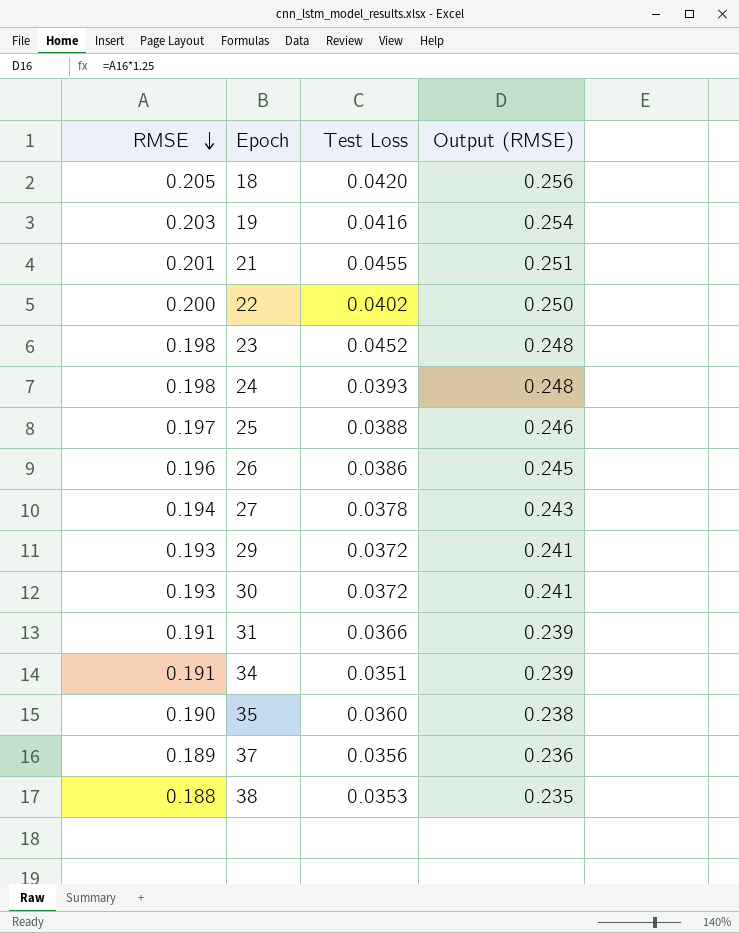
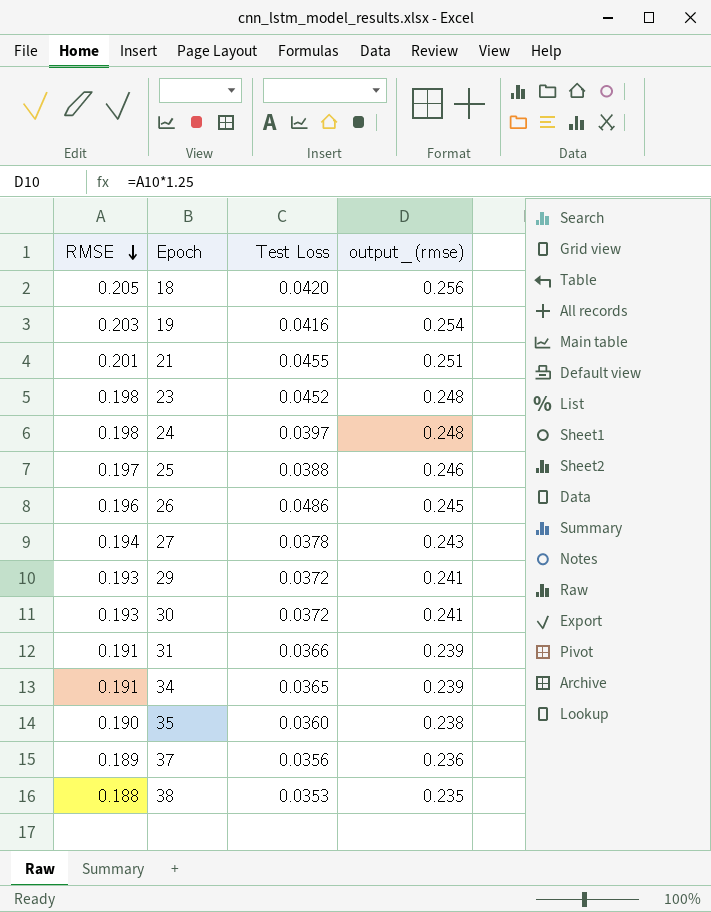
column name: Output (RMSE) -> output_(rmse)
row 22: 0.200 | 0.0402 | 0.250 -> none
24 | Test Loss: 0.0393 -> 0.0397
26 | Test Loss: 0.0386 -> 0.0486
34 | Test Loss: 0.0351 -> 0.0365

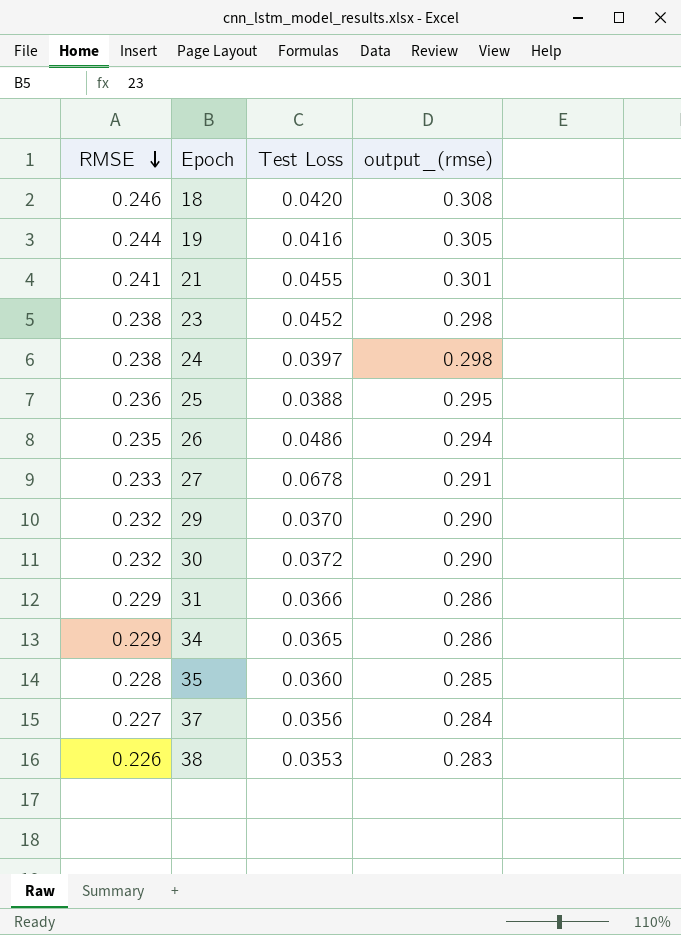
18 | RMSE: 0.205 -> 0.246
18 | output_(rmse): 0.256 -> 0.308
19 | RMSE: 0.203 -> 0.244
19 | output_(rmse): 0.254 -> 0.305
21 | RMSE: 0.201 -> 0.241
21 | output_(rmse): 0.251 -> 0.301
23 | RMSE: 0.198 -> 0.238
23 | output_(rmse): 0.248 -> 0.298
24 | RMSE: 0.198 -> 0.238
24 | output_(rmse): 0.248 -> 0.298
25 | RMSE: 0.197 -> 0.236
25 | output_(rmse): 0.246 -> 0.295
26 | RMSE: 0.196 -> 0.235
26 | output_(rmse): 0.245 -> 0.294
27 | RMSE: 0.194 -> 0.233
27 | Test Loss: 0.0378 -> 0.0678
27 | output_(rmse): 0.243 -> 0.291
29 | RMSE: 0.193 -> 0.232
29 | Test Loss: 0.0372 -> 0.0370
29 | output_(rmse): 0.241 -> 0.290
30 | RMSE: 0.193 -> 0.232
30 | output_(rmse): 0.241 -> 0.290
31 | RMSE: 0.191 -> 0.229
31 | output_(rmse): 0.239 -> 0.286
34 | RMSE: 0.191 -> 0.229
34 | output_(rmse): 0.239 -> 0.286
35 | RMSE: 0.190 -> 0.228
35 | output_(rmse): 0.238 -> 0.285
37 | RMSE: 0.189 -> 0.227
37 | output_(rmse): 0.236 -> 0.284
38 | RMSE: 0.188 -> 0.226
38 | output_(rmse): 0.235 -> 0.283

